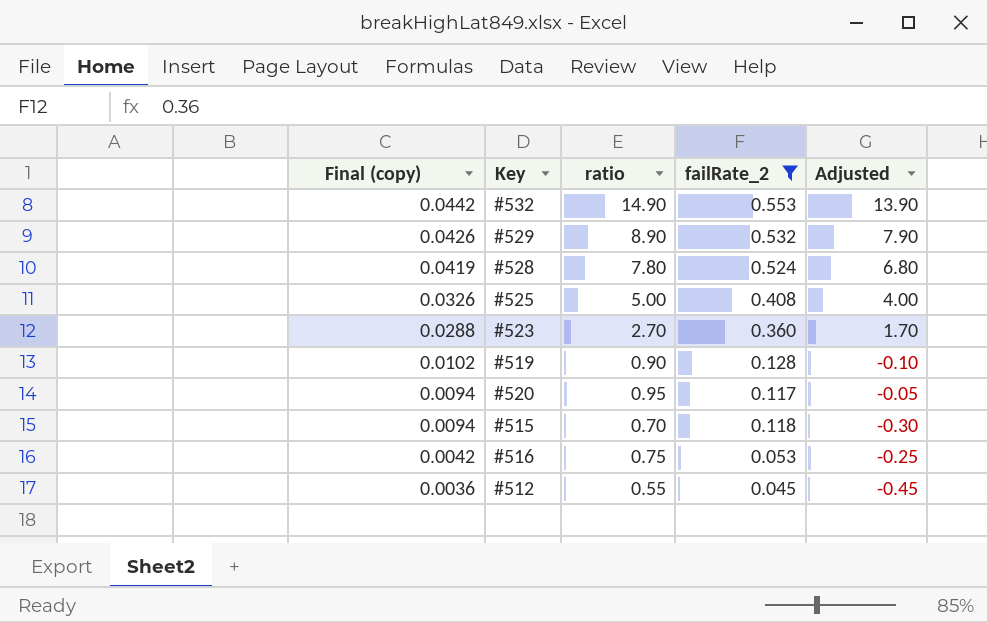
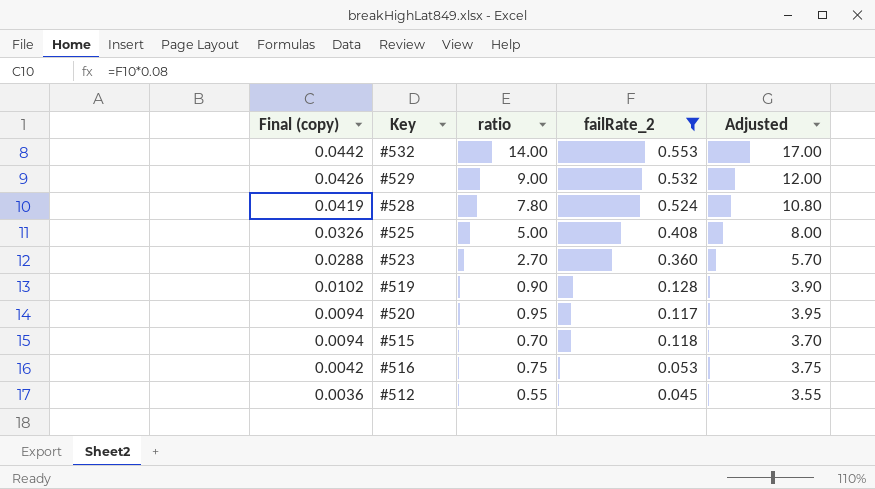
column Adjusted | formula: [ratio] - 1 -> [ratio] + 3
#532 | ratio: 14.90 -> 14.00
#529 | ratio: 8.90 -> 9.00

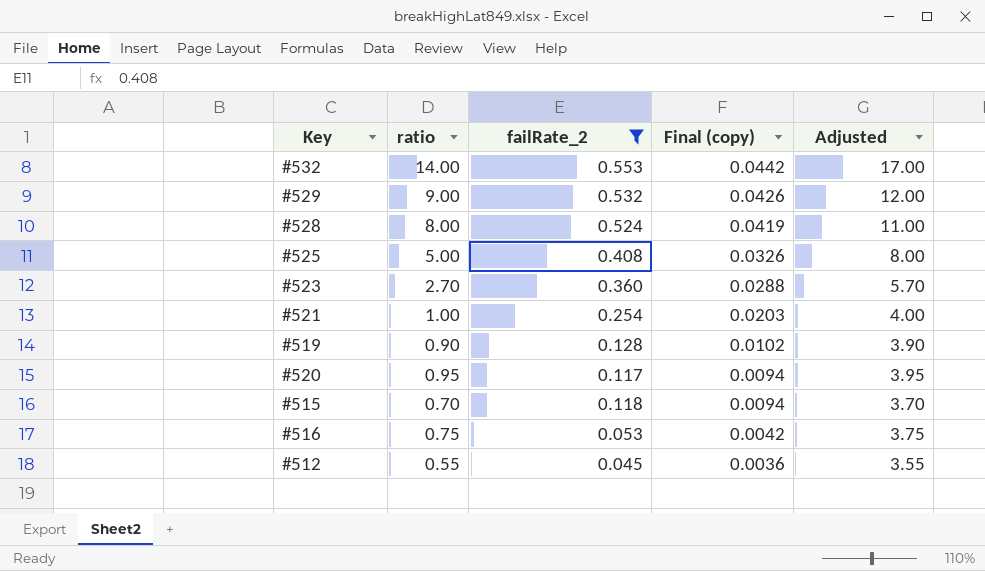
column Final (copy) | position: 1 -> 4
#528 | ratio: 7.80 -> 8.00
#528 | Adjusted: 10.80 -> 11.00
row #521: none -> 1.00 | 0.254 | 0.0203 | 4.00

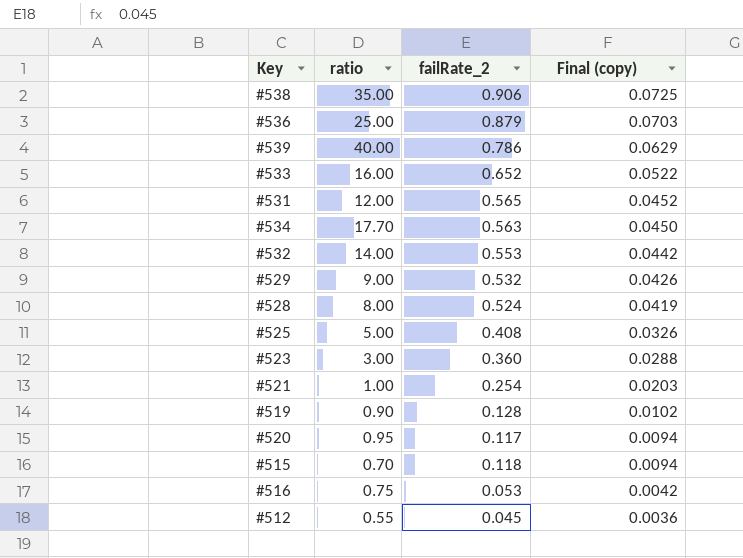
filter: failRate_2 <= 0.553 -> none
column Adjusted | formula: [ratio] + 3 -> none
#523 | ratio: 2.70 -> 3.00

